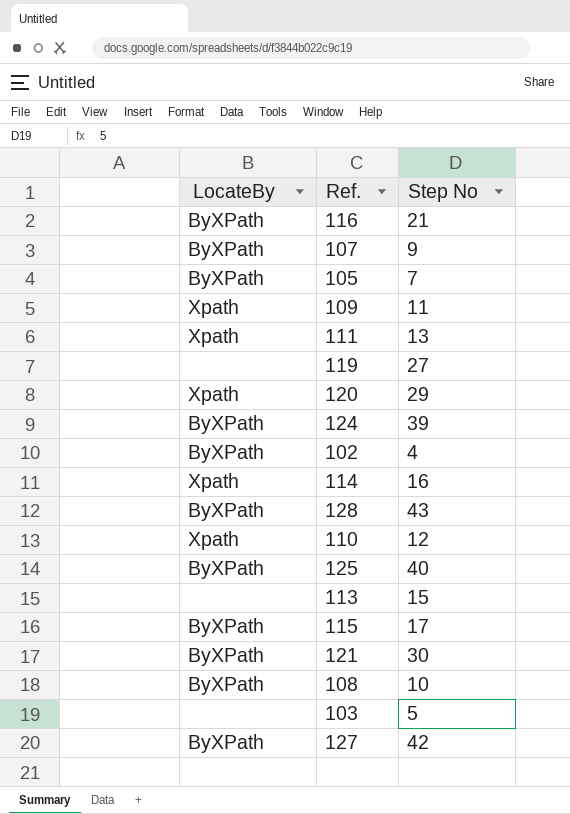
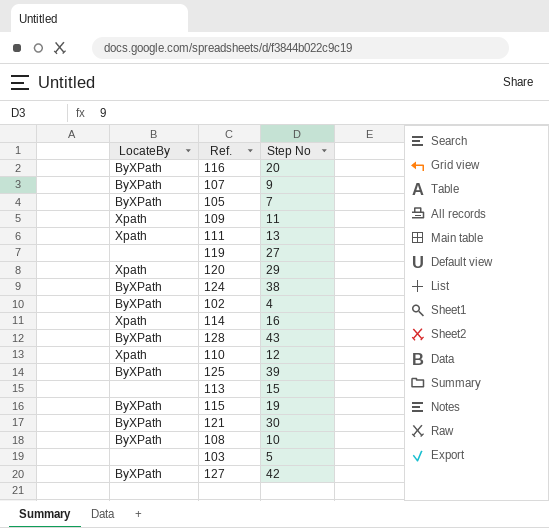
116 | Step No: 21 -> 20
124 | Step No: 39 -> 38
125 | Step No: 40 -> 39
115 | Step No: 17 -> 19

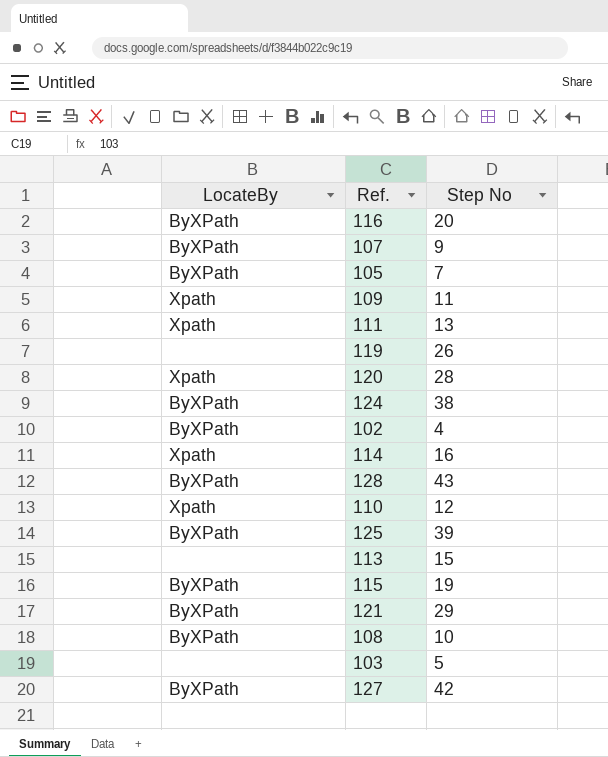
119 | Step No: 27 -> 26
120 | Step No: 29 -> 28
121 | Step No: 30 -> 29

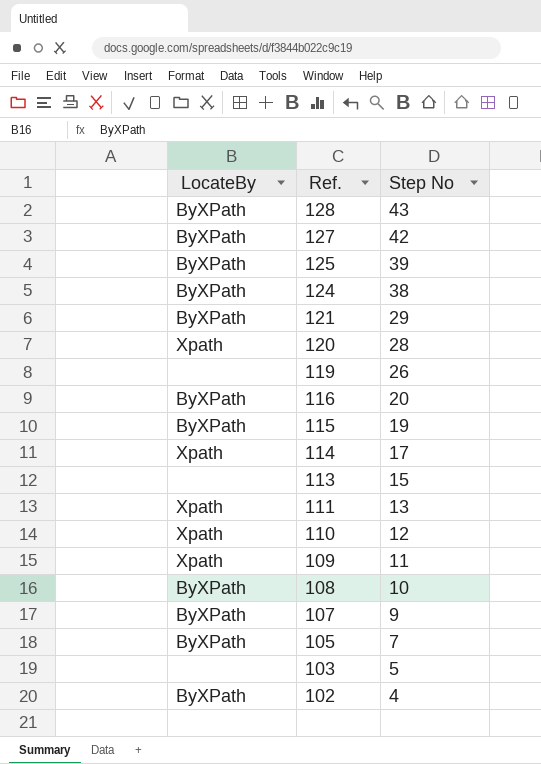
row order: none -> Ref. descending
114 | Step No: 16 -> 17

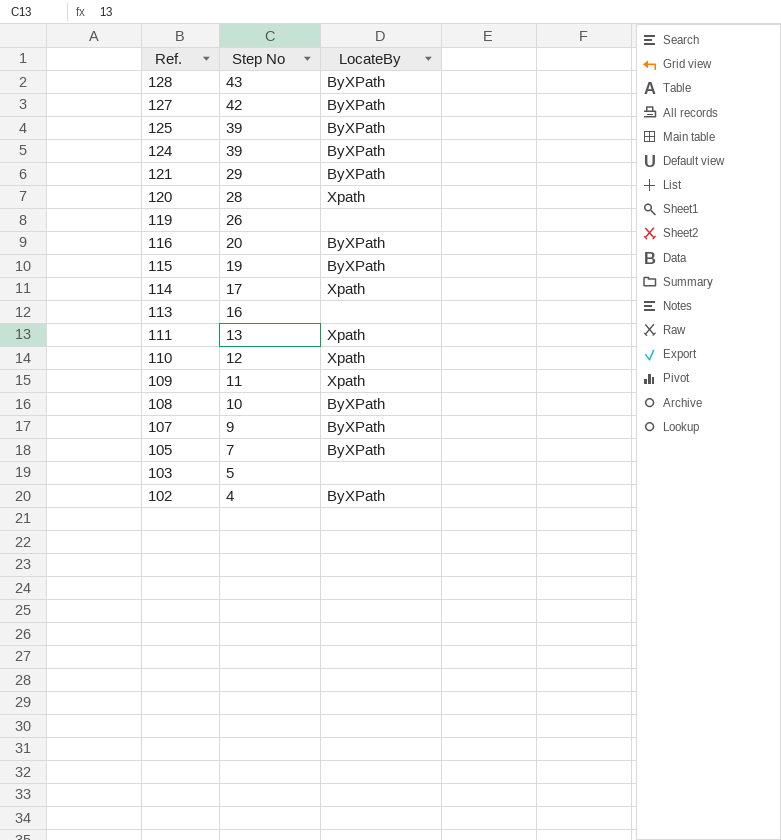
column LocateBy | position: 1 -> 3
124 | Step No: 38 -> 39
113 | Step No: 15 -> 16

